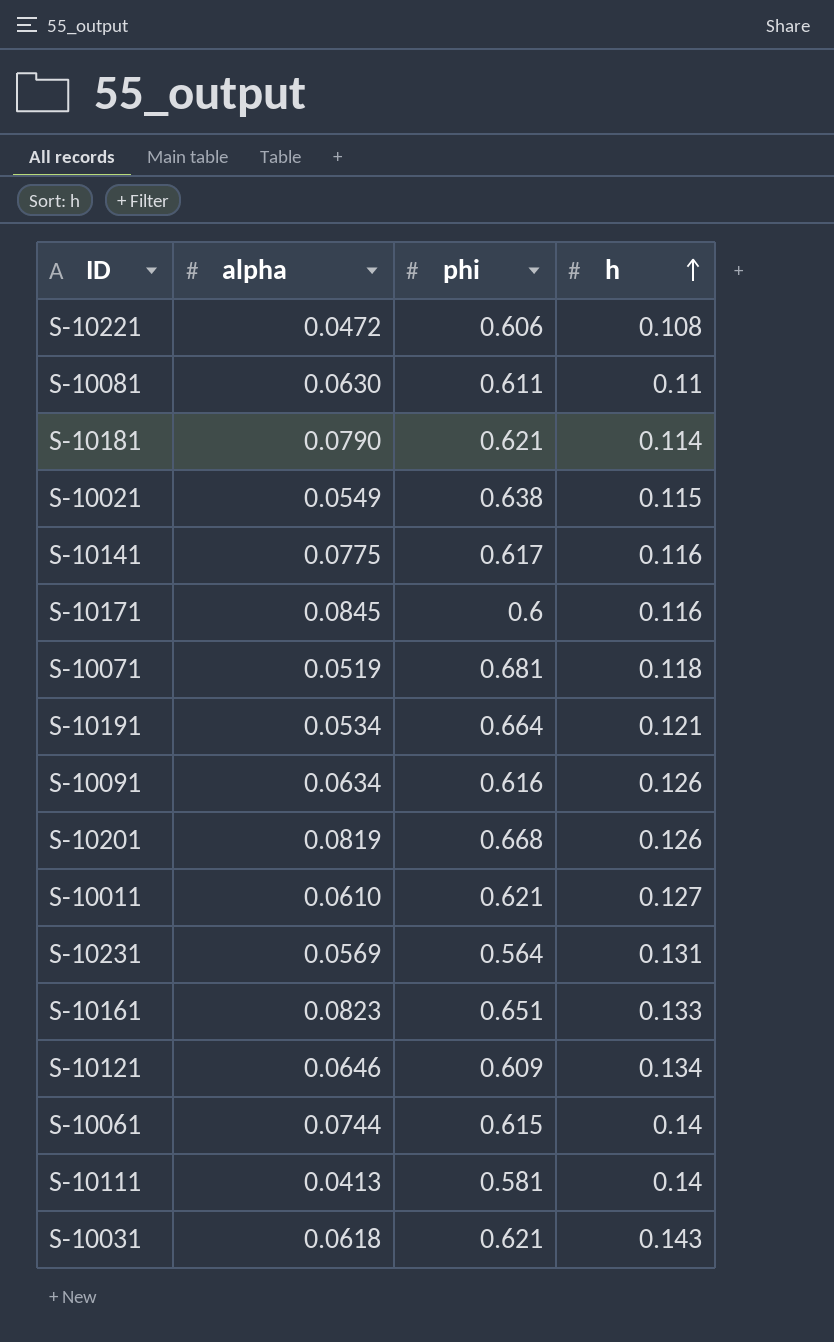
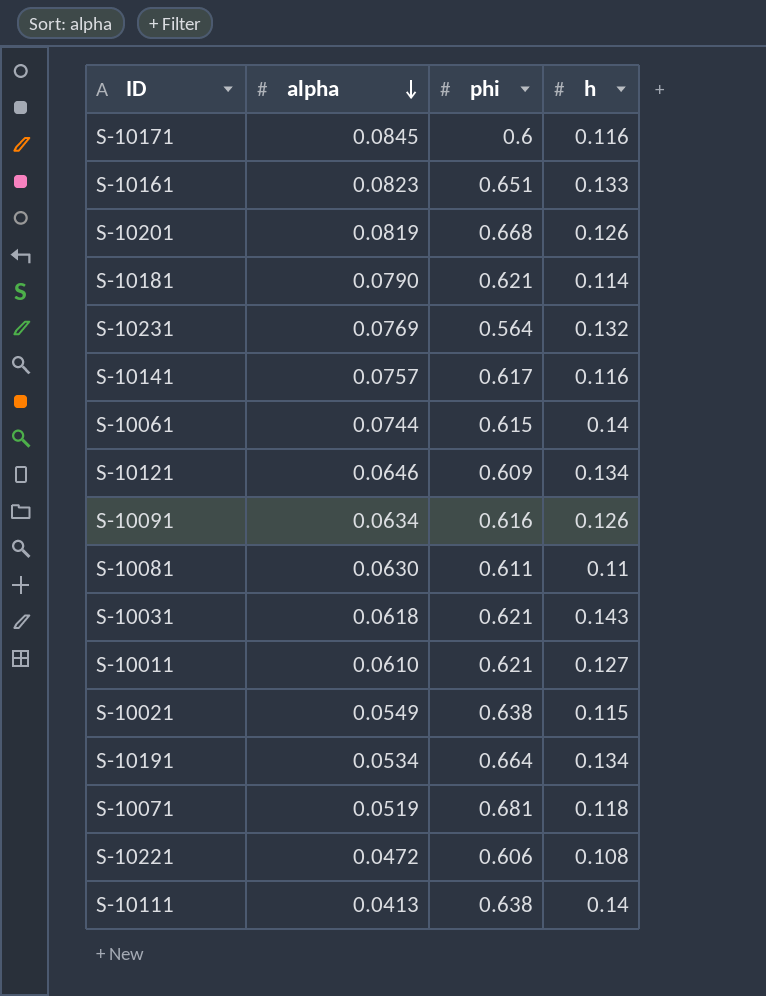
row order: h ascending -> alpha descending
S-10231 | alpha: 0.0569 -> 0.0769
S-10231 | h: 0.131 -> 0.132
S-10141 | alpha: 0.0775 -> 0.0757
S-10191 | h: 0.121 -> 0.134
S-10111 | phi: 0.581 -> 0.638

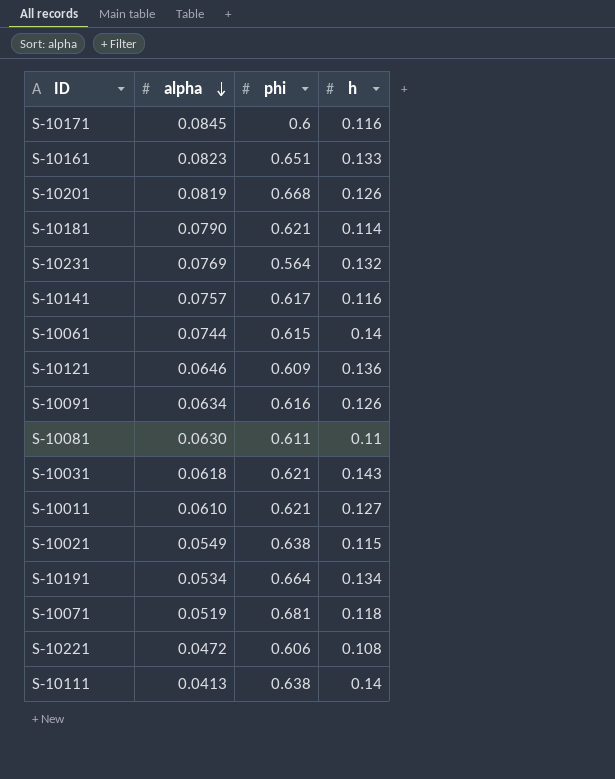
S-10121 | h: 0.134 -> 0.136

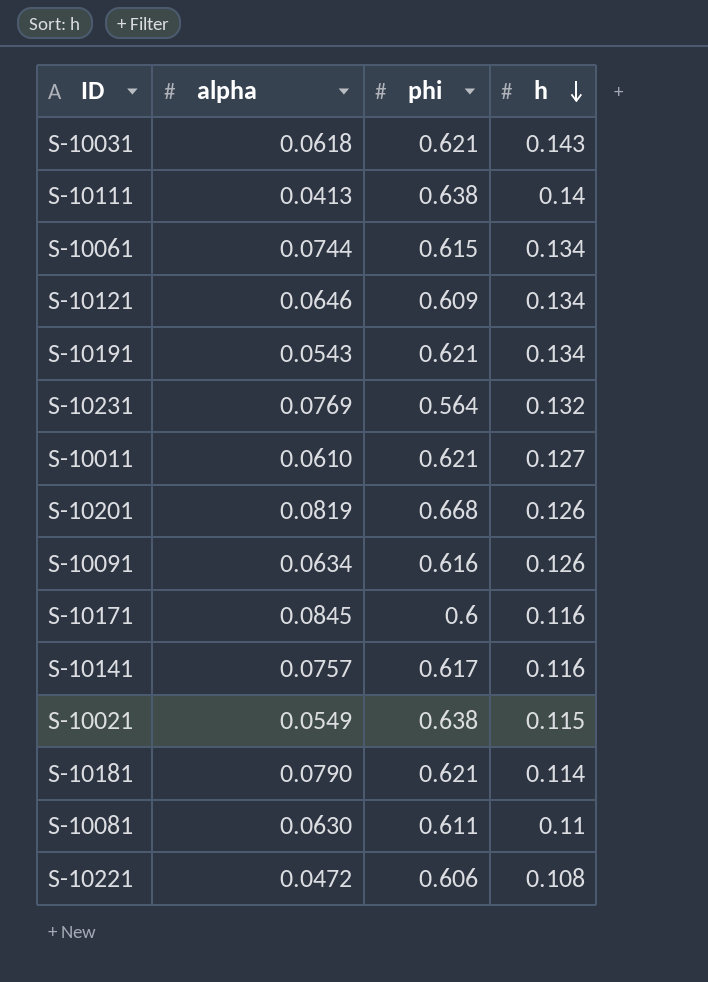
row order: alpha descending -> h descending
row S-10161: 0.0823 | 0.651 | 0.133 -> none
row S-10071: 0.0519 | 0.681 | 0.118 -> none
S-10061 | h: 0.14 -> 0.134
S-10121 | h: 0.136 -> 0.134
S-10191 | alpha: 0.0534 -> 0.0543
S-10191 | phi: 0.664 -> 0.621

